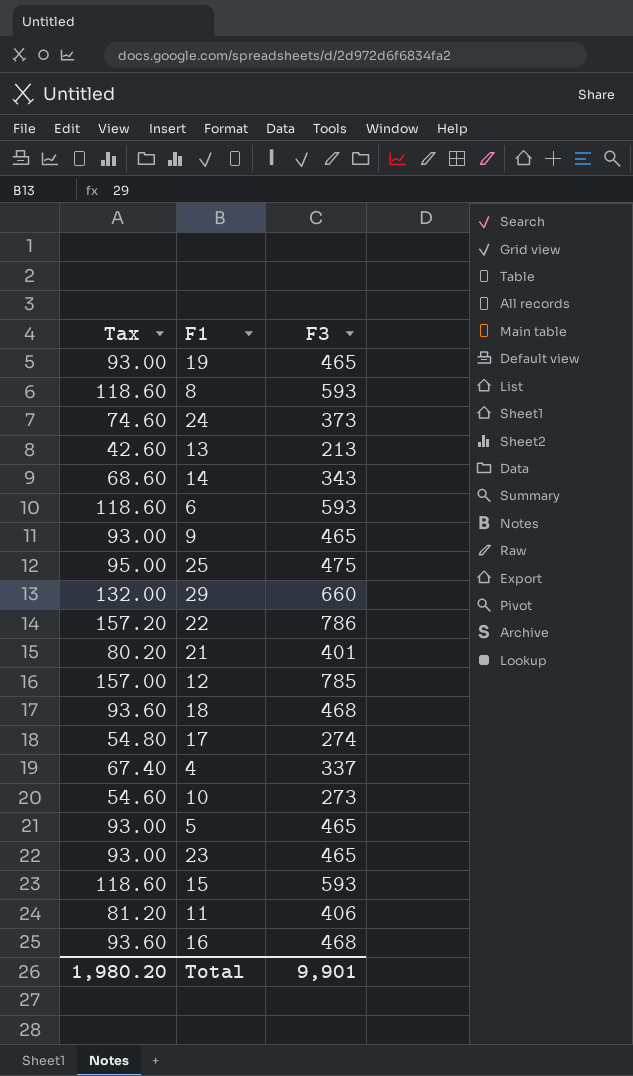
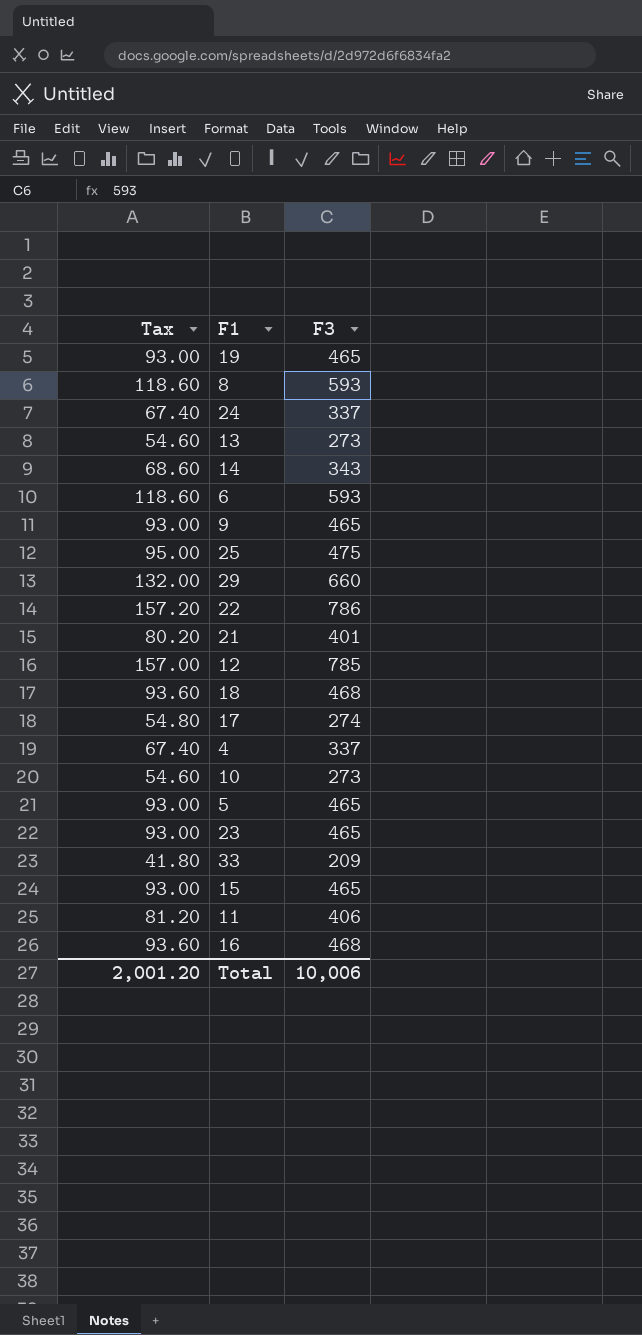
24 | Tax: 74.60 -> 67.40
24 | F3: 373 -> 337
13 | Tax: 42.60 -> 54.60
13 | F3: 213 -> 273
row 33: none -> 41.80 | 209
15 | Tax: 118.60 -> 93.00
15 | F3: 593 -> 465
Total | Tax: 1,980.20 -> 2,001.20
Total | F3: 9,901 -> 10,006

